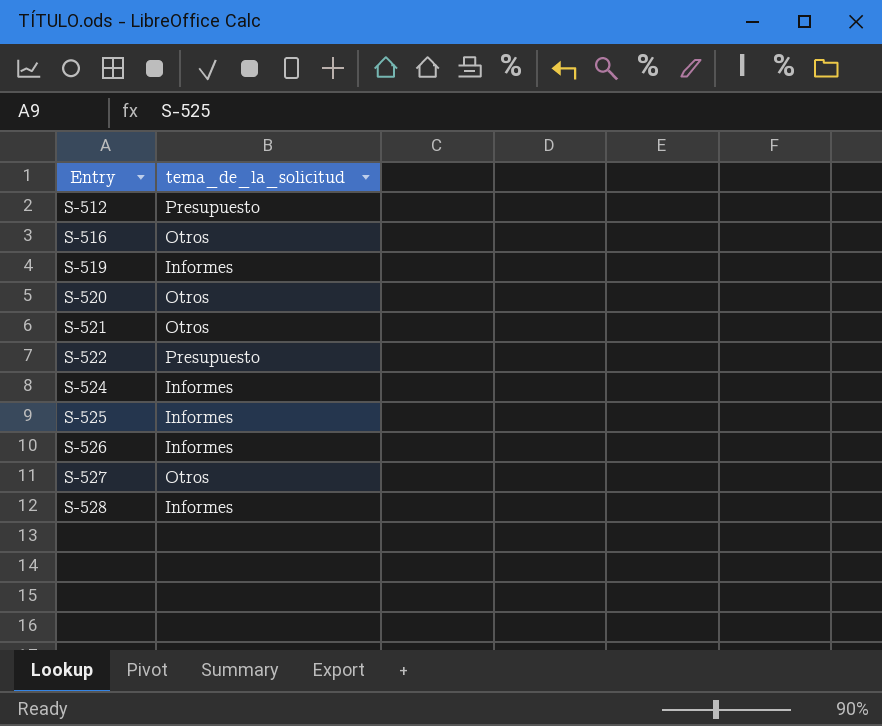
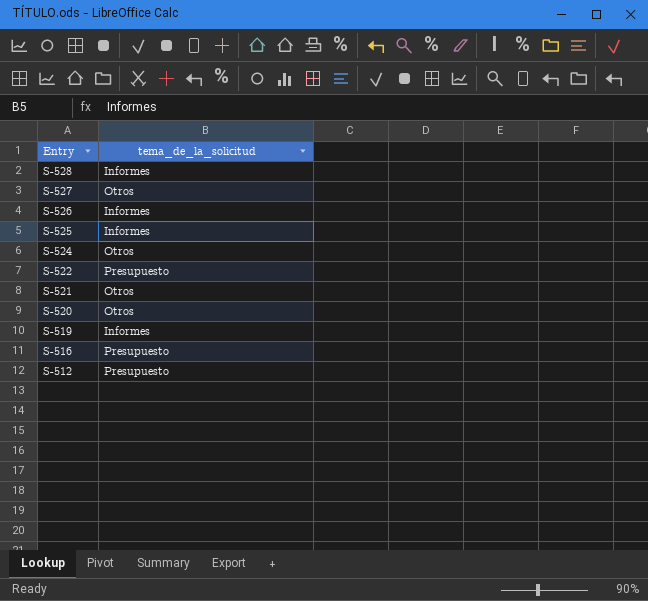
row order: Entry ascending -> Entry descending
S-524 | tema_de_la_solicitud: Informes -> Otros
S-516 | tema_de_la_solicitud: Otros -> Presupuesto

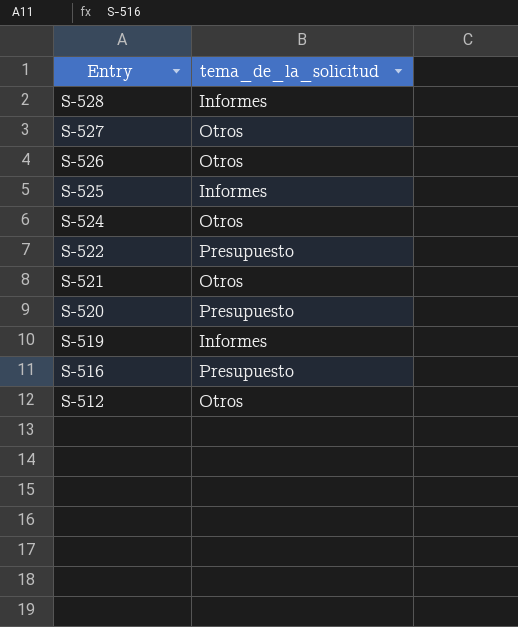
S-526 | tema_de_la_solicitud: Informes -> Otros
S-520 | tema_de_la_solicitud: Otros -> Presupuesto
S-512 | tema_de_la_solicitud: Presupuesto -> Otros

